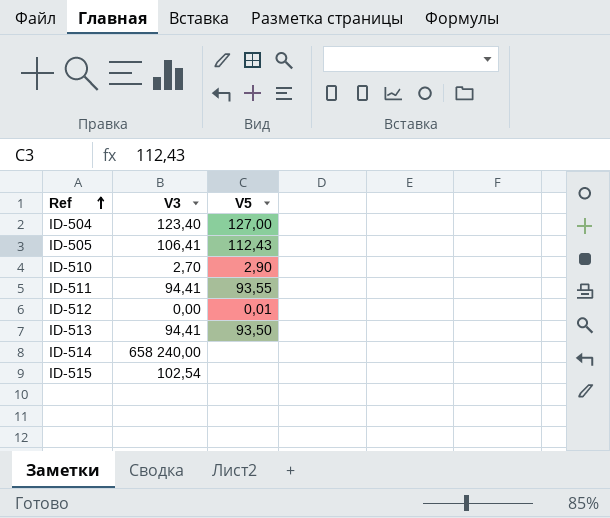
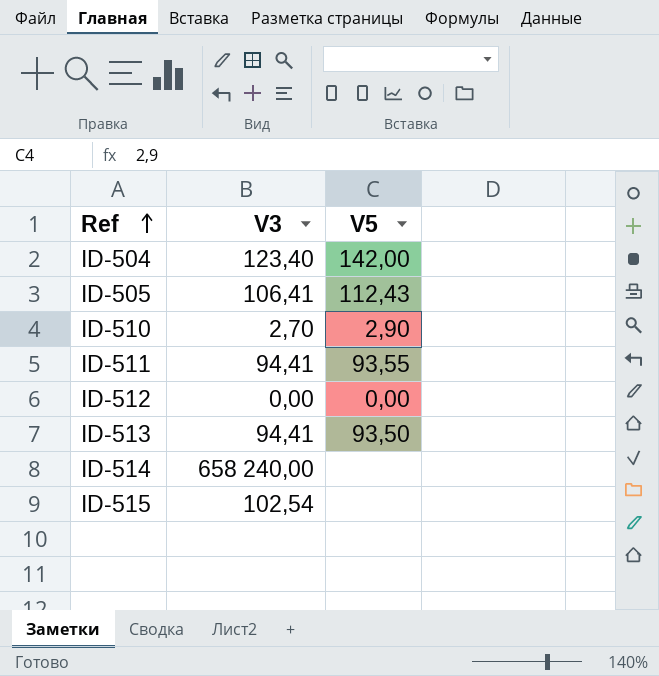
ID-504 | V5: 127,00 -> 142,00
ID-512 | V5: 0,01 -> 0,00

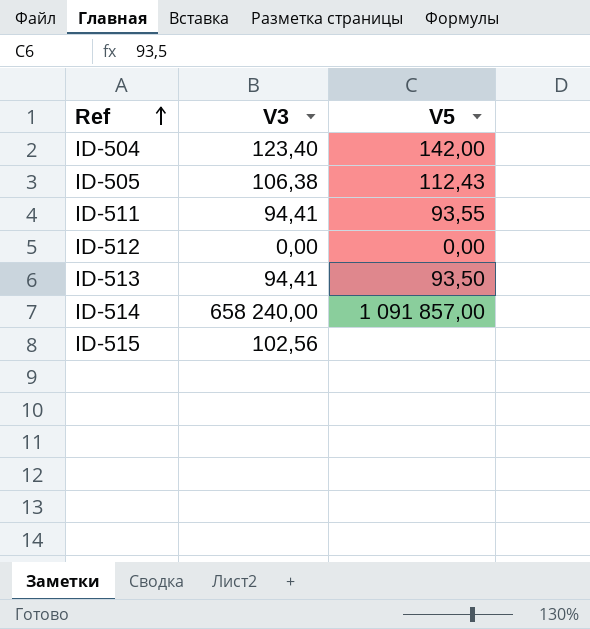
row ID-510: 2,70 | 2,90 -> none
ID-505 | V3: 106,41 -> 106,38
ID-514 | V5: none -> 1 091 857,00
ID-515 | V3: 102,54 -> 102,56

